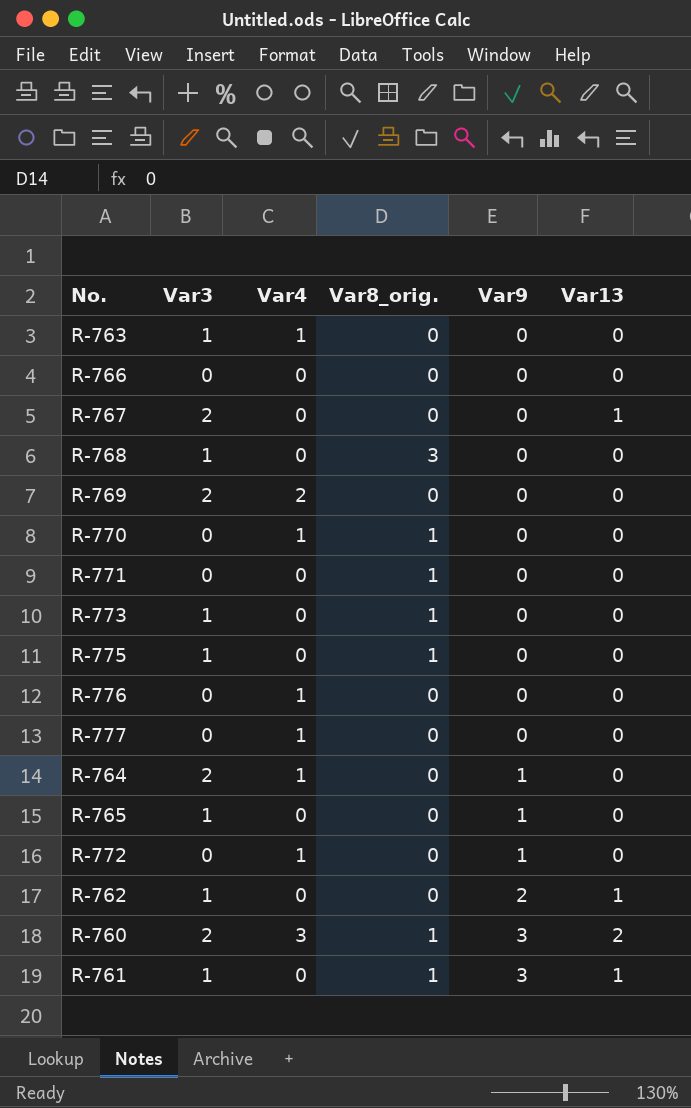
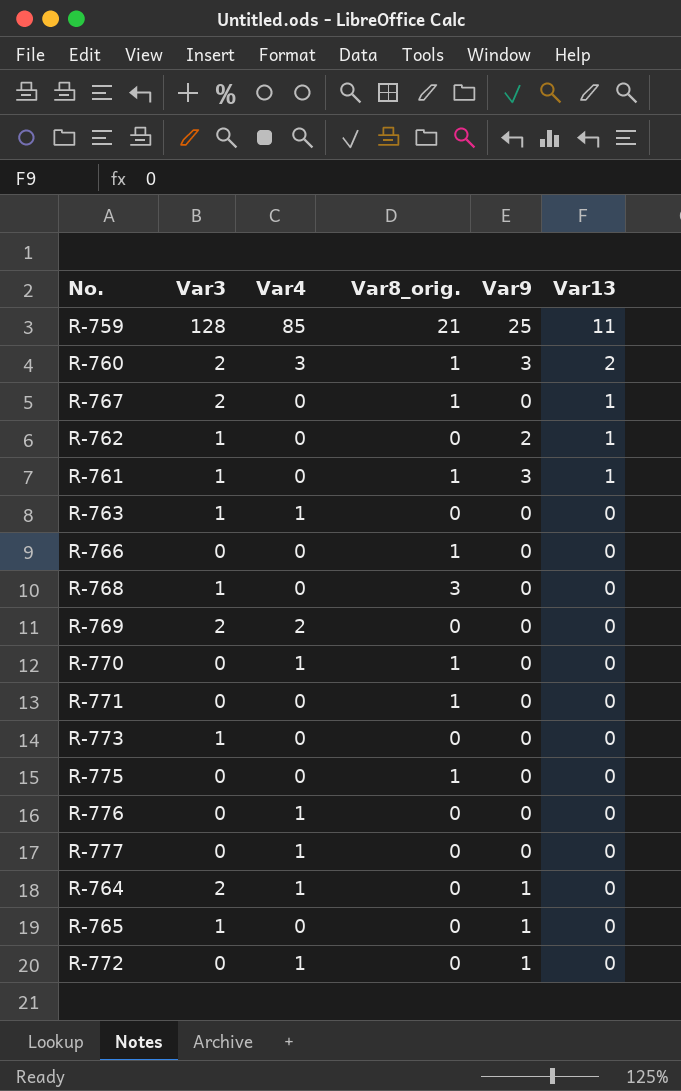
row order: Var9 ascending -> Var13 descending
row R-759: none -> 128 | 85 | 21 | 25 | 11
R-767 | Var8_orig.: 0 -> 1
R-766 | Var8_orig.: 0 -> 1
R-773 | Var8_orig.: 1 -> 0
R-775 | Var3: 1 -> 0

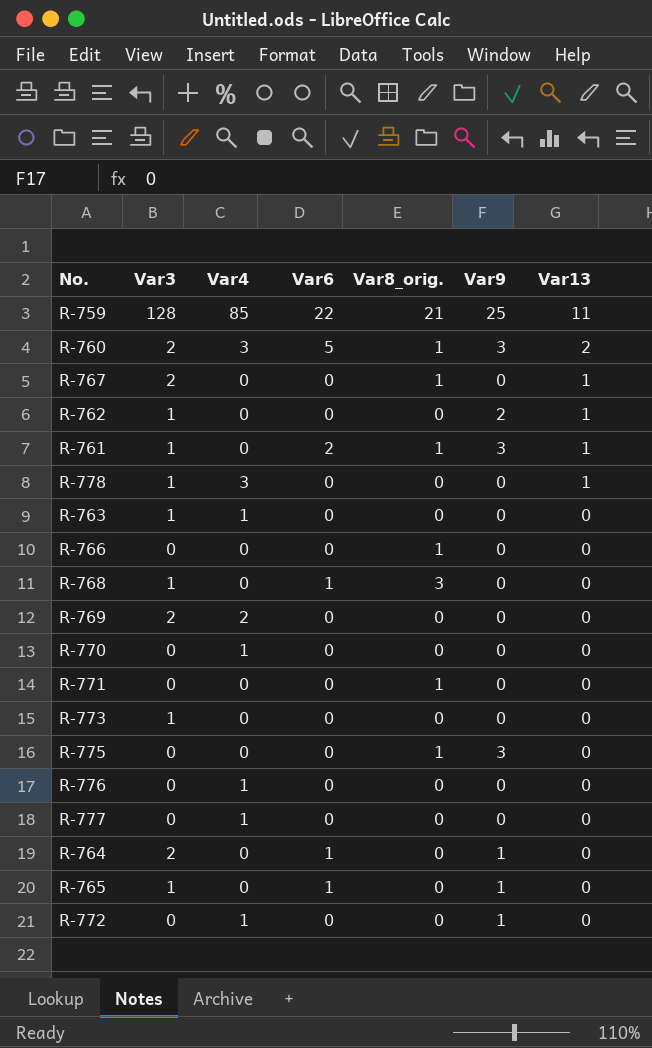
column Var6 | position: none -> 4
row R-778: none -> 1 | 3 | 0 | 0 | 0 | 1
R-770 | Var8_orig.: 1 -> 0
R-775 | Var9: 0 -> 3
R-764 | Var4: 1 -> 0

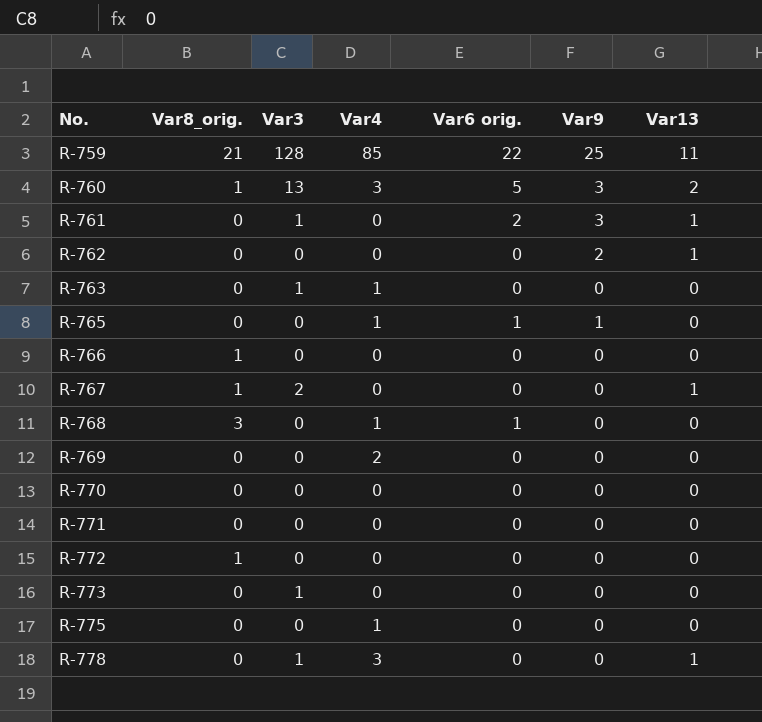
row order: Var13 descending -> No. ascending
column Var8_orig. | position: 5 -> 2
column name: Var6 -> Var6 orig.
row R-776: 0 | 1 | 0 | 0 | 0 | 0 -> none
row R-777: 0 | 1 | 0 | 0 | 0 | 0 -> none
row R-764: 2 | 0 | 1 | 0 | 1 | 0 -> none
R-760 | Var3: 2 -> 13
R-761 | Var8_orig.: 1 -> 0
R-762 | Var3: 1 -> 0
R-765 | Var3: 1 -> 0
R-765 | Var4: 0 -> 1
R-768 | Var3: 1 -> 0
R-768 | Var4: 0 -> 1
R-769 | Var3: 2 -> 0
R-770 | Var4: 1 -> 0
R-771 | Var8_orig.: 1 -> 0
R-772 | Var8_orig.: 0 -> 1
R-772 | Var4: 1 -> 0
R-772 | Var9: 1 -> 0
R-775 | Var8_orig.: 1 -> 0
R-775 | Var4: 0 -> 1
R-775 | Var9: 3 -> 0

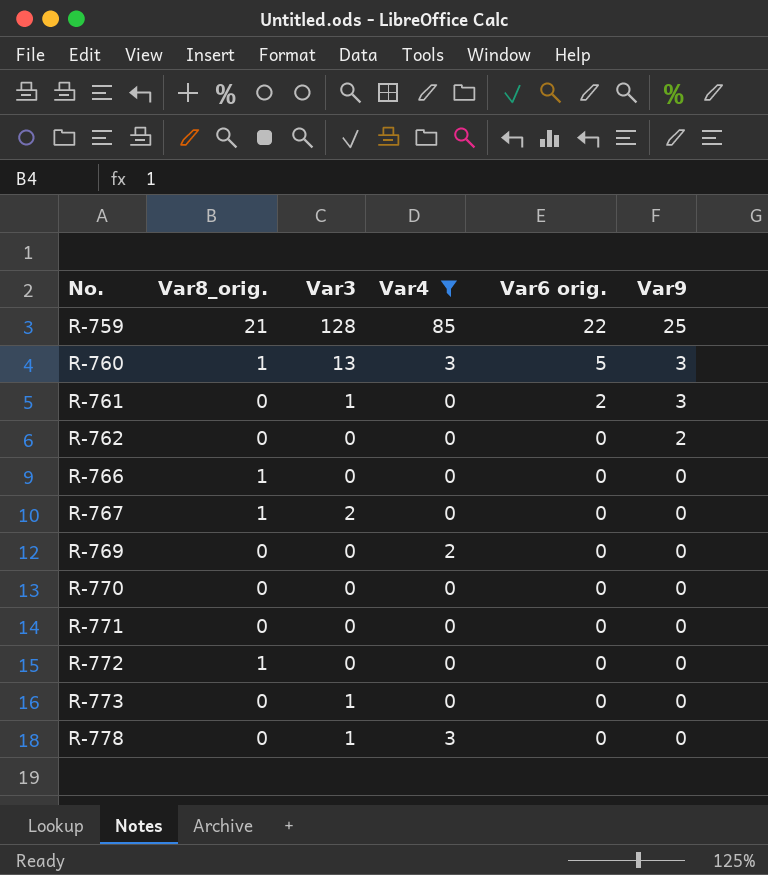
filter: none -> Var4 != 1
column Var13 | position: 7 -> none

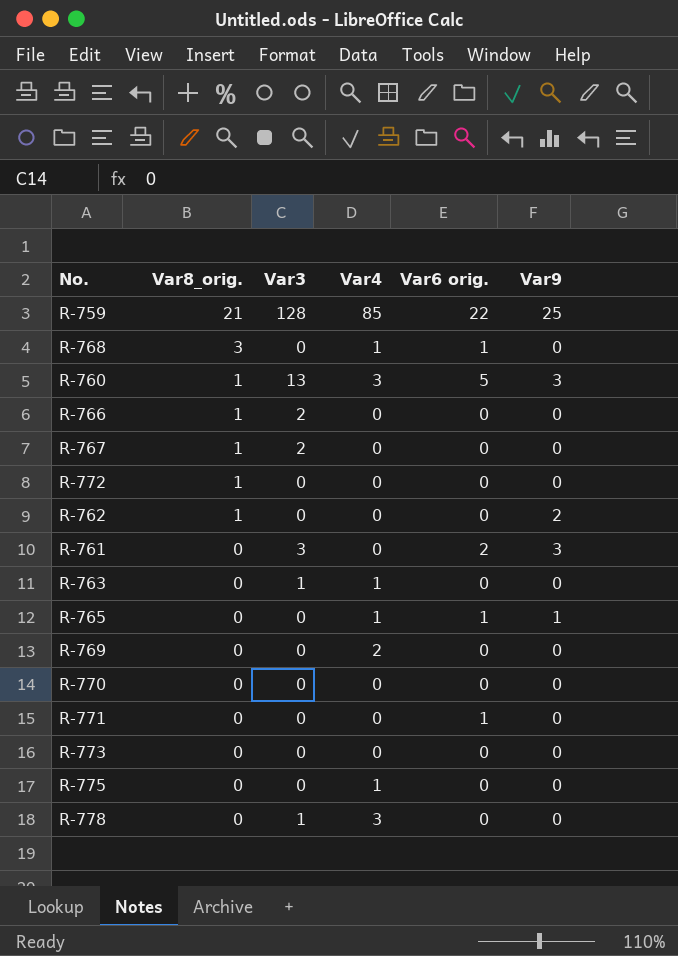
filter: Var4 != 1 -> none
row order: No. ascending -> Var8_orig. descending
R-766 | Var3: 0 -> 2
R-762 | Var8_orig.: 0 -> 1
R-761 | Var3: 1 -> 3
R-771 | Var6 orig.: 0 -> 1
R-773 | Var3: 1 -> 0

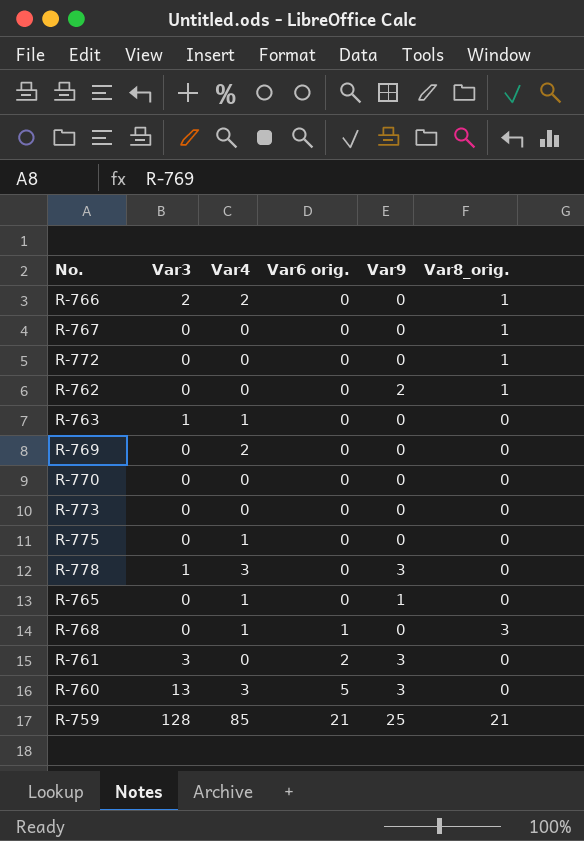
row order: Var8_orig. descending -> Var6 orig. ascending
column Var8_orig. | position: 2 -> 6
row R-771: 0 | 0 | 0 | 1 | 0 -> none
R-766 | Var4: 0 -> 2
R-767 | Var3: 2 -> 0
R-778 | Var9: 0 -> 3
R-765 | Var6 orig.: 1 -> 0
R-760 | Var8_orig.: 1 -> 0
R-759 | Var6 orig.: 22 -> 21

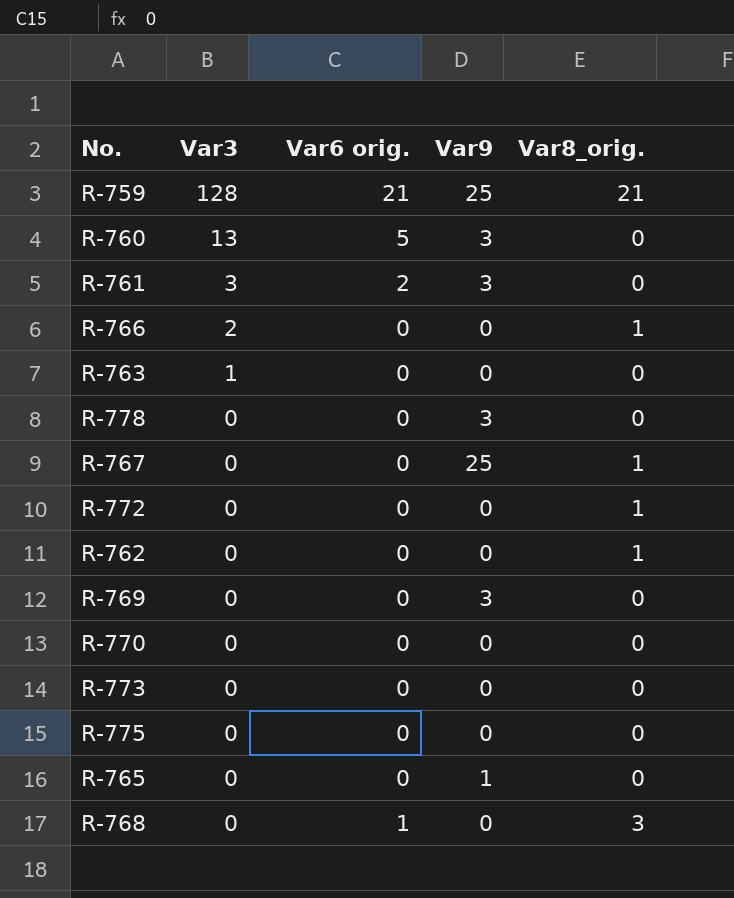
row order: Var6 orig. ascending -> Var3 descending
column Var4 | position: 3 -> none
R-778 | Var3: 1 -> 0
R-767 | Var9: 0 -> 25
R-762 | Var9: 2 -> 0
R-769 | Var9: 0 -> 3

